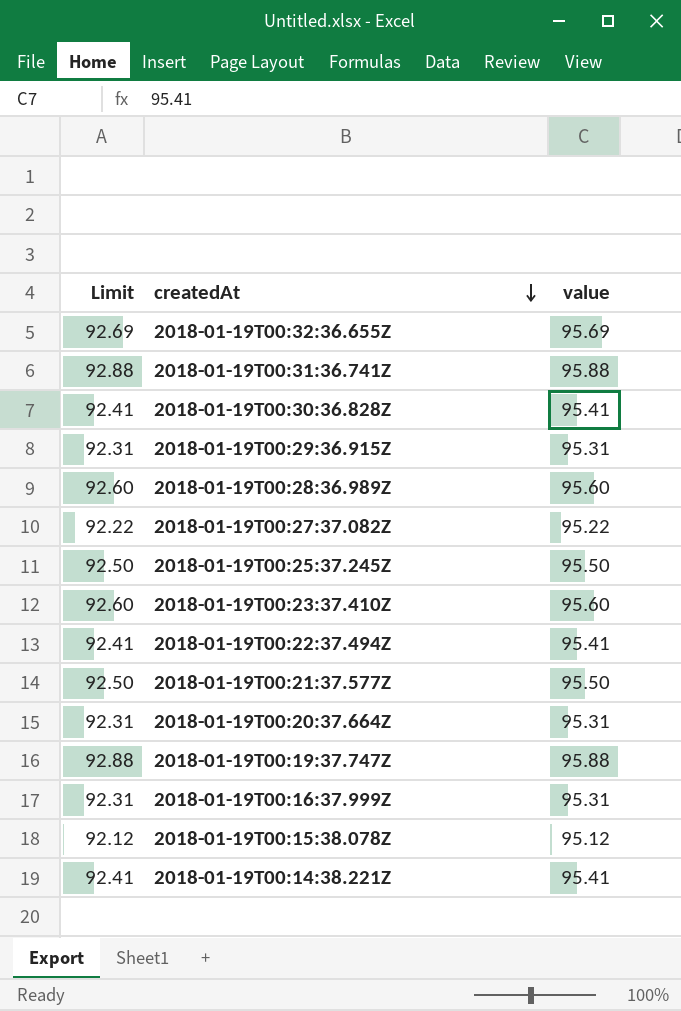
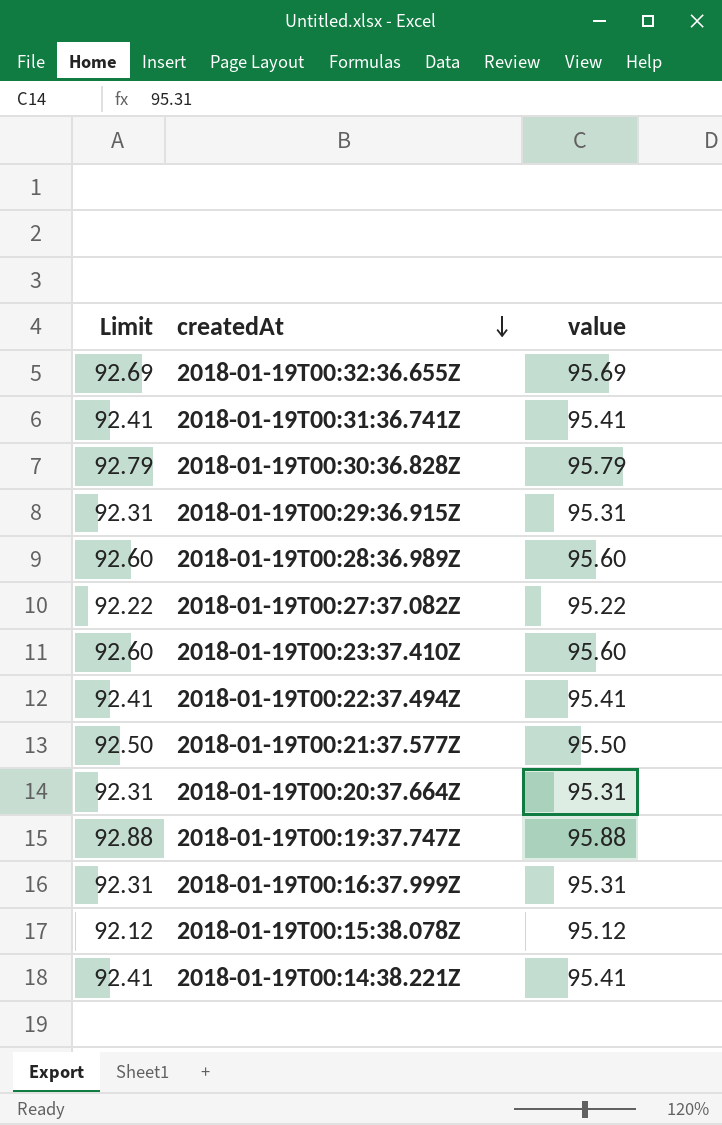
row 2018-01-19T00:25:37.245Z: 92.50 | 95.50 -> none
2018-01-19T00:31:36.741Z | Limit: 92.88 -> 92.41
2018-01-19T00:31:36.741Z | value: 95.88 -> 95.41
2018-01-19T00:30:36.828Z | Limit: 92.41 -> 92.79
2018-01-19T00:30:36.828Z | value: 95.41 -> 95.79

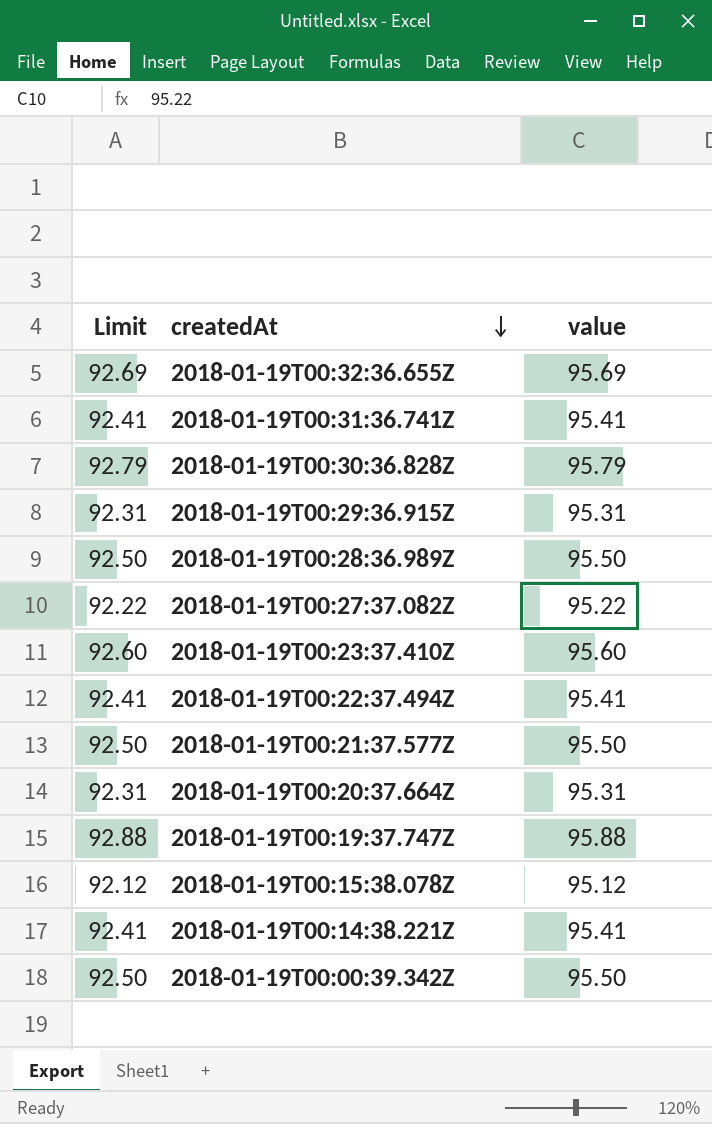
row 2018-01-19T00:16:37.999Z: 92.31 | 95.31 -> none
2018-01-19T00:28:36.989Z | Limit: 92.60 -> 92.50
2018-01-19T00:28:36.989Z | value: 95.60 -> 95.50
row 2018-01-19T00:00:39.342Z: none -> 92.50 | 95.50

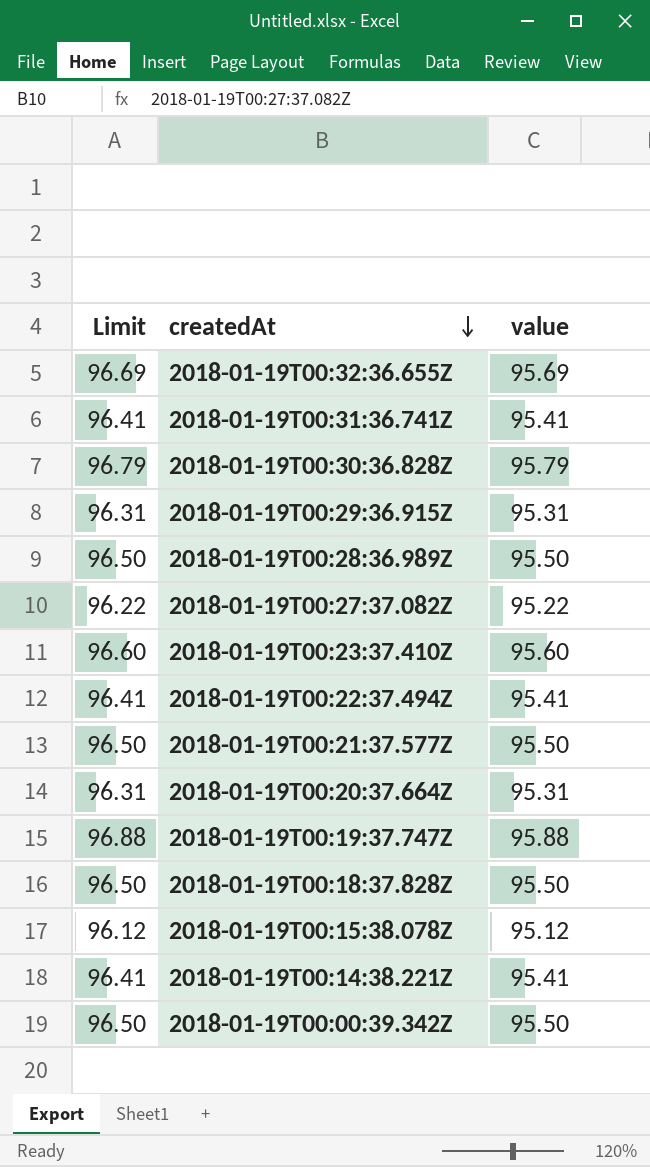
column Limit | formula: [value] - 3 -> [value] + 1
row 2018-01-19T00:18:37.828Z: none -> 96.50 | 95.50

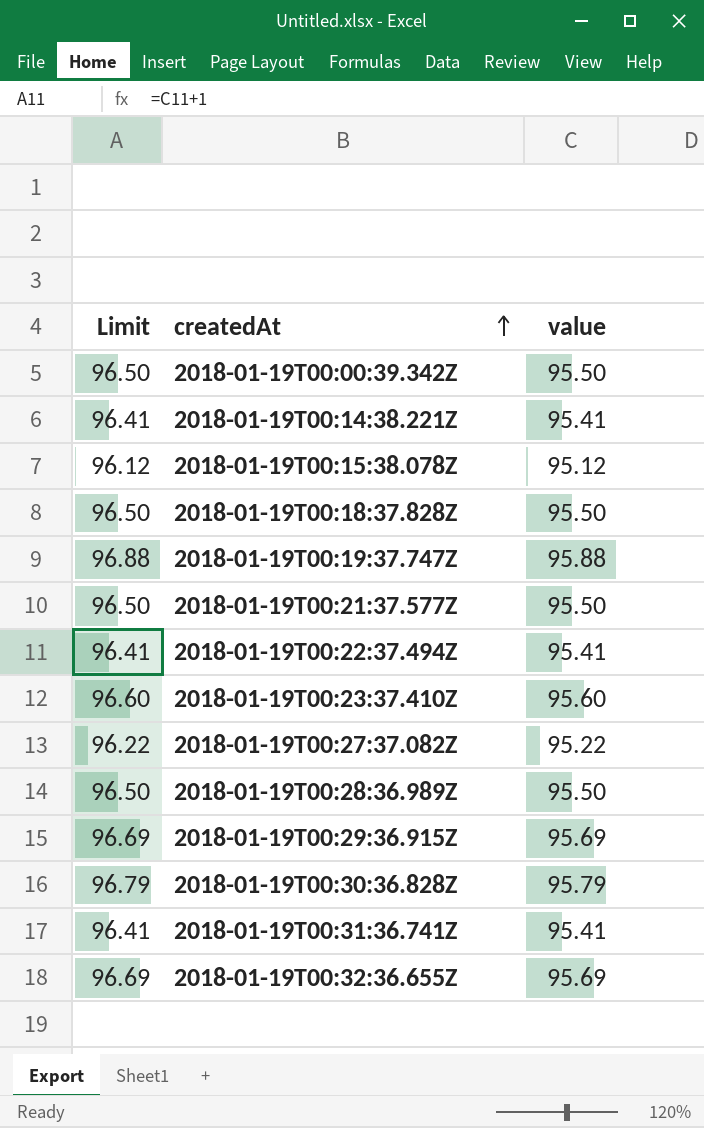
row order: createdAt descending -> createdAt ascending
row 2018-01-19T00:20:37.664Z: 96.31 | 95.31 -> none
2018-01-19T00:29:36.915Z | Limit: 96.31 -> 96.69
2018-01-19T00:29:36.915Z | value: 95.31 -> 95.69

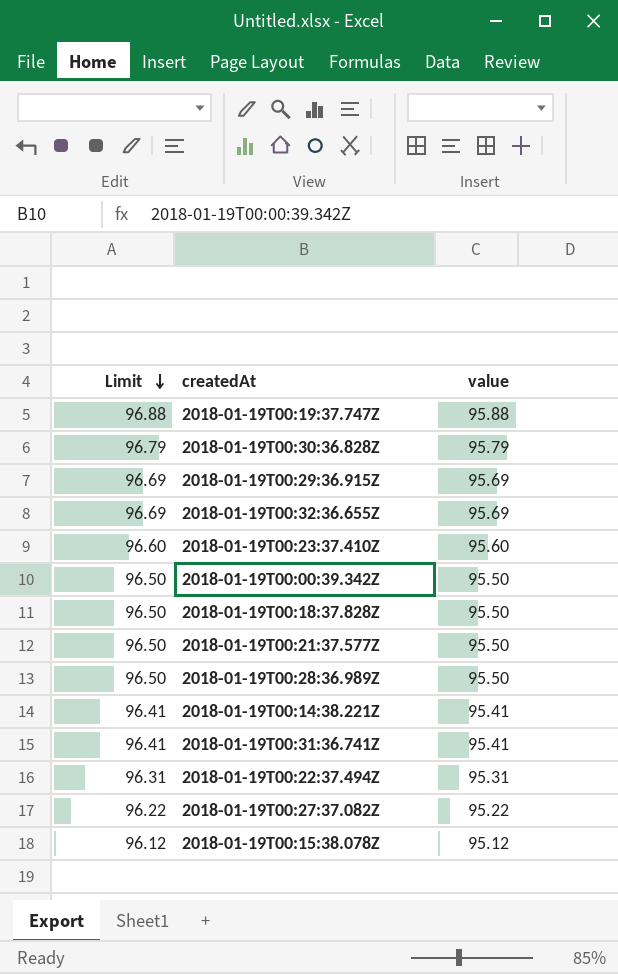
row order: createdAt ascending -> Limit descending
2018-01-19T00:22:37.494Z | Limit: 96.41 -> 96.31
2018-01-19T00:22:37.494Z | value: 95.41 -> 95.31

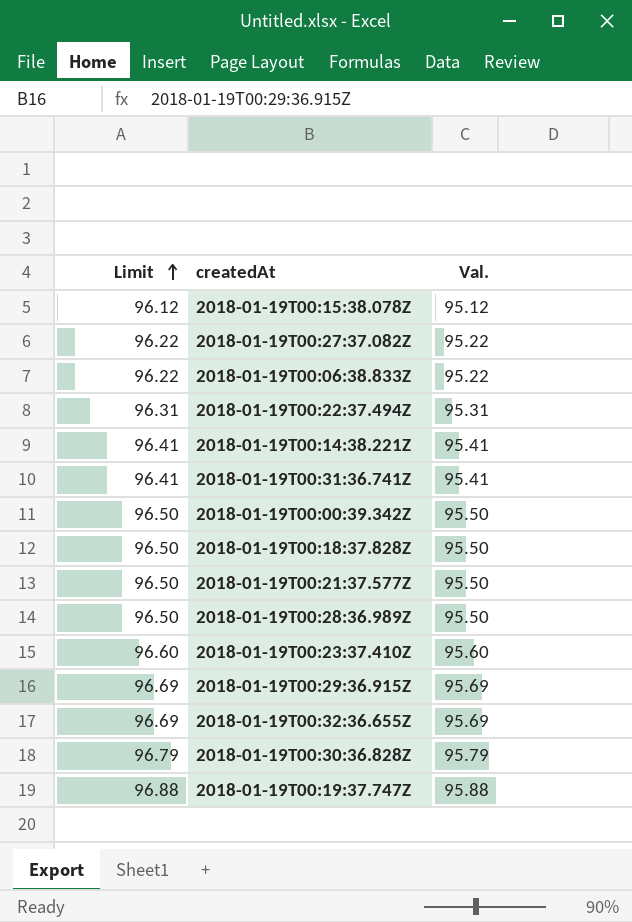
row order: Limit descending -> Limit ascending
column name: value -> Val.
row 2018-01-19T00:06:38.833Z: none -> 96.22 | 95.22

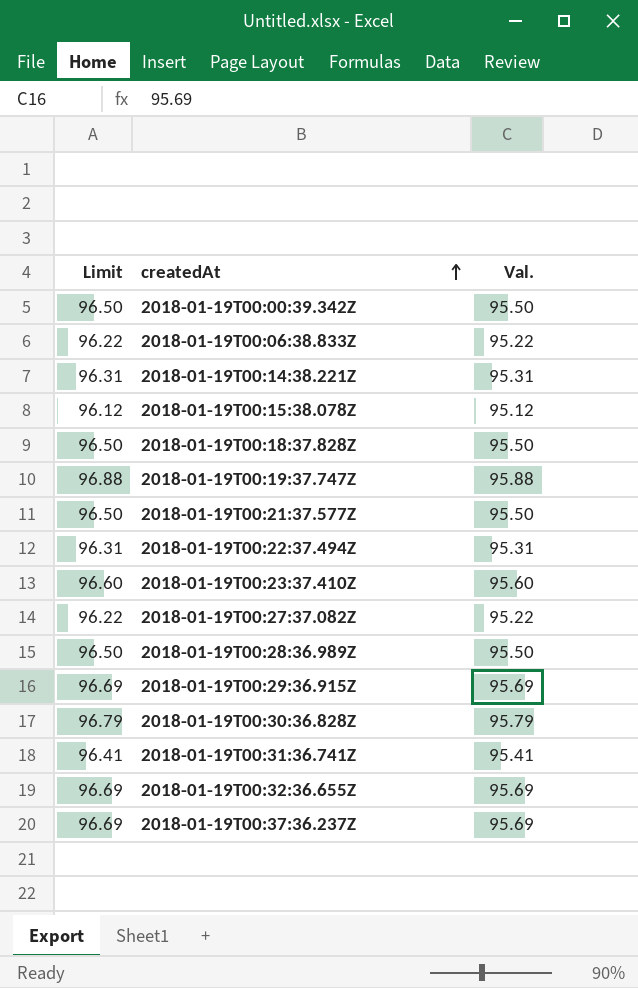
row order: Limit ascending -> createdAt ascending
2018-01-19T00:14:38.221Z | Limit: 96.41 -> 96.31
2018-01-19T00:14:38.221Z | Val.: 95.41 -> 95.31
row 2018-01-19T00:37:36.237Z: none -> 96.69 | 95.69

